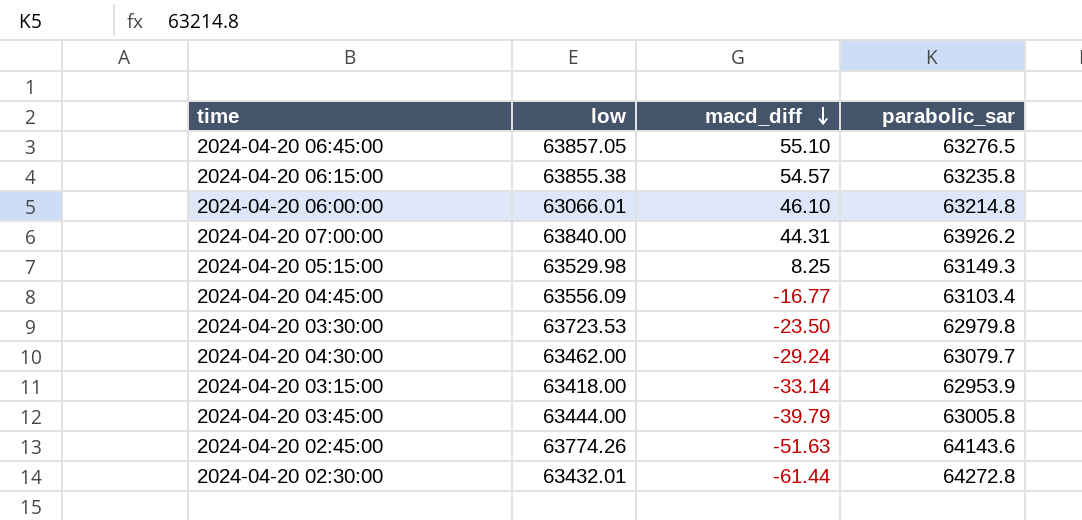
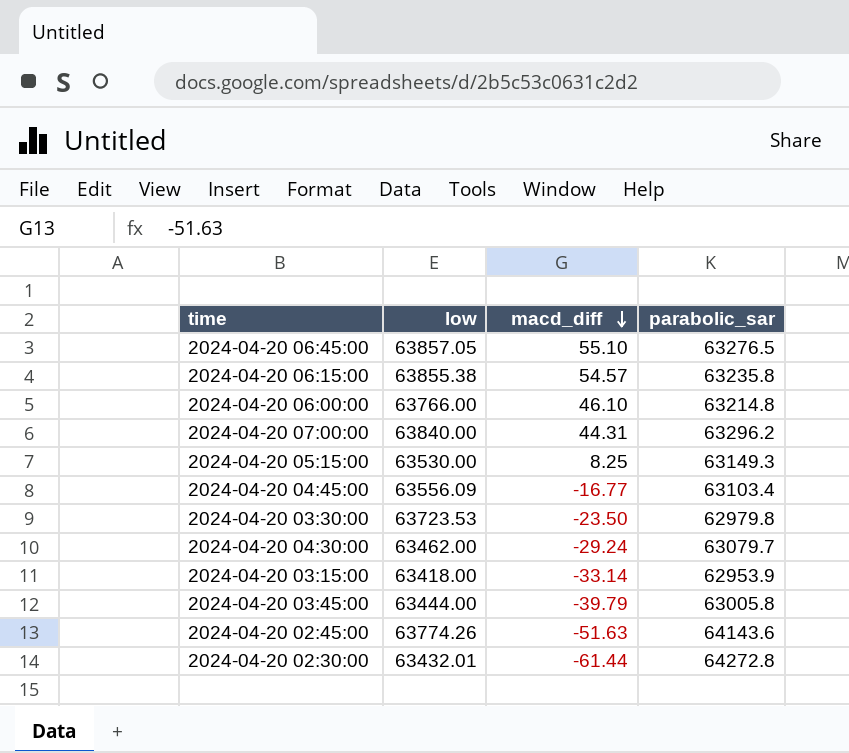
2024-04-20 06:00:00 | low: 63066.01 -> 63766.00
2024-04-20 07:00:00 | parabolic_sar: 63926.2 -> 63296.2
2024-04-20 05:15:00 | low: 63529.98 -> 63530.00

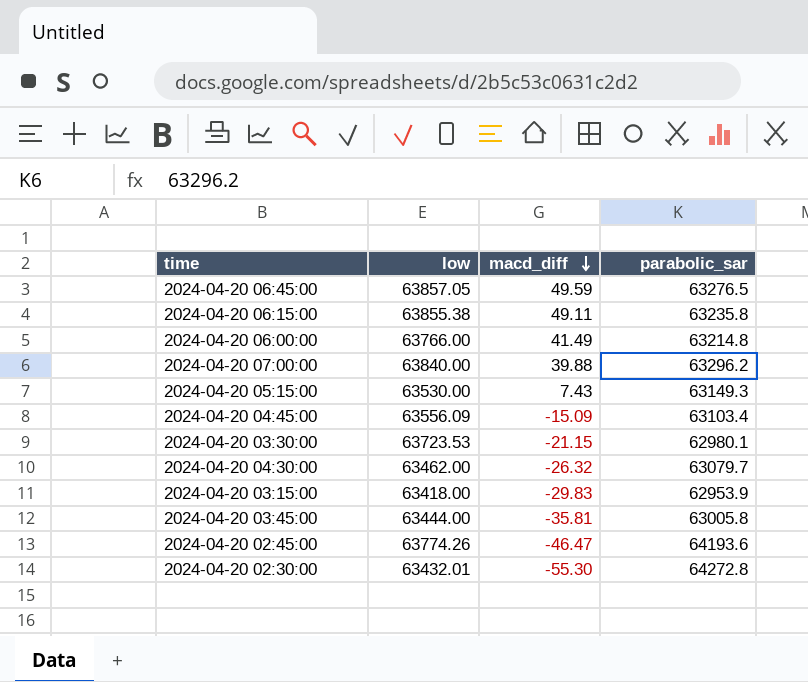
2024-04-20 06:45:00 | macd_diff: 55.10 -> 49.59
2024-04-20 06:15:00 | macd_diff: 54.57 -> 49.11
2024-04-20 06:00:00 | macd_diff: 46.10 -> 41.49
2024-04-20 07:00:00 | macd_diff: 44.31 -> 39.88
2024-04-20 05:15:00 | macd_diff: 8.25 -> 7.43
2024-04-20 04:45:00 | macd_diff: -16.77 -> -15.09
2024-04-20 03:30:00 | macd_diff: -23.50 -> -21.15
2024-04-20 03:30:00 | parabolic_sar: 62979.8 -> 62980.1
2024-04-20 04:30:00 | macd_diff: -29.24 -> -26.32
2024-04-20 03:15:00 | macd_diff: -33.14 -> -29.83
2024-04-20 03:45:00 | macd_diff: -39.79 -> -35.81
2024-04-20 02:45:00 | macd_diff: -51.63 -> -46.47
2024-04-20 02:45:00 | parabolic_sar: 64143.6 -> 64193.6
2024-04-20 02:30:00 | macd_diff: -61.44 -> -55.30

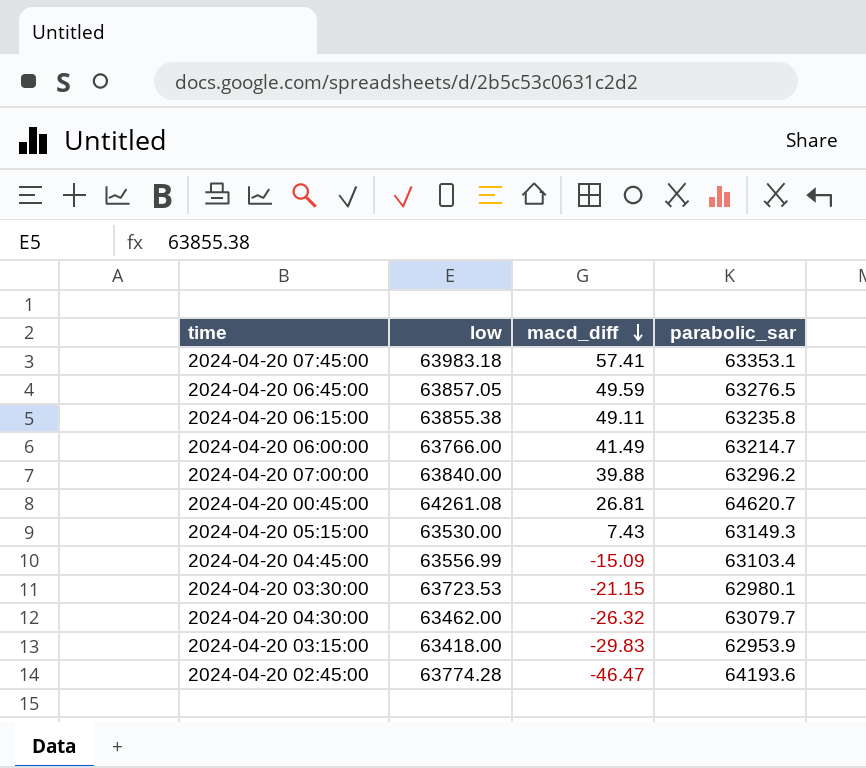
row 2024-04-20 03:45:00: 63444.00 | -35.81 | 63005.8 -> none
row 2024-04-20 02:30:00: 63432.01 | -55.30 | 64272.8 -> none
row 2024-04-20 07:45:00: none -> 63983.18 | 57.41 | 63353.1
2024-04-20 06:00:00 | parabolic_sar: 63214.8 -> 63214.7
row 2024-04-20 00:45:00: none -> 64261.08 | 26.81 | 64620.7
2024-04-20 04:45:00 | low: 63556.09 -> 63556.99
2024-04-20 02:45:00 | low: 63774.26 -> 63774.28

